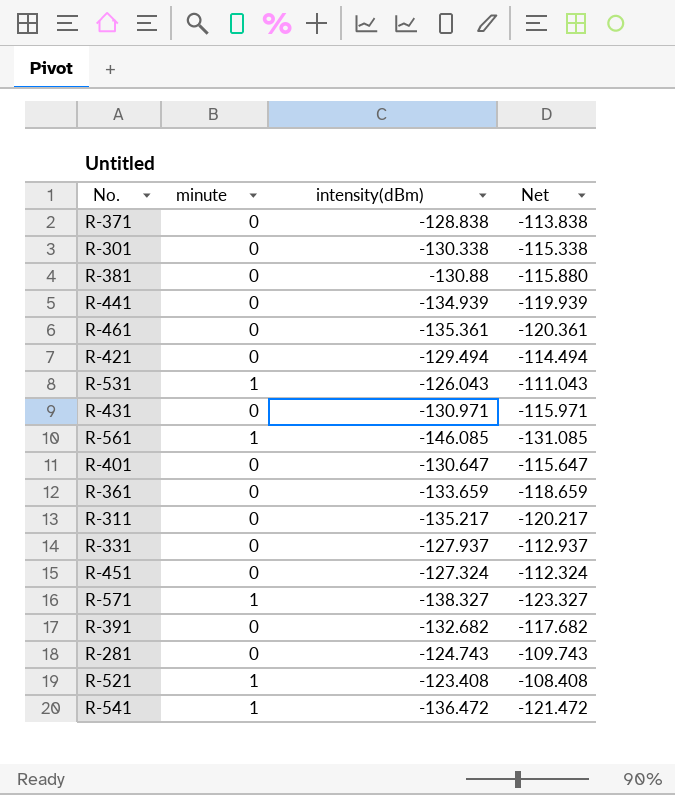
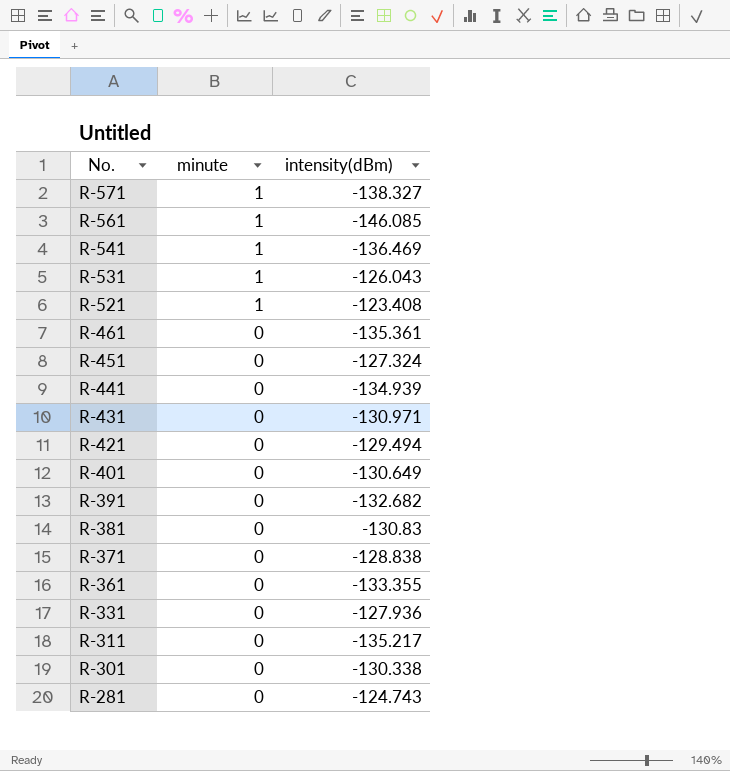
row order: none -> No. descending
column Net | formula: [intensity(dBm)] + 15 -> none
R-541 | intensity(dBm): -136.472 -> -136.469
R-401 | intensity(dBm): -130.647 -> -130.649
R-381 | intensity(dBm): -130.88 -> -130.83
R-361 | intensity(dBm): -133.659 -> -133.355
R-331 | intensity(dBm): -127.937 -> -127.936

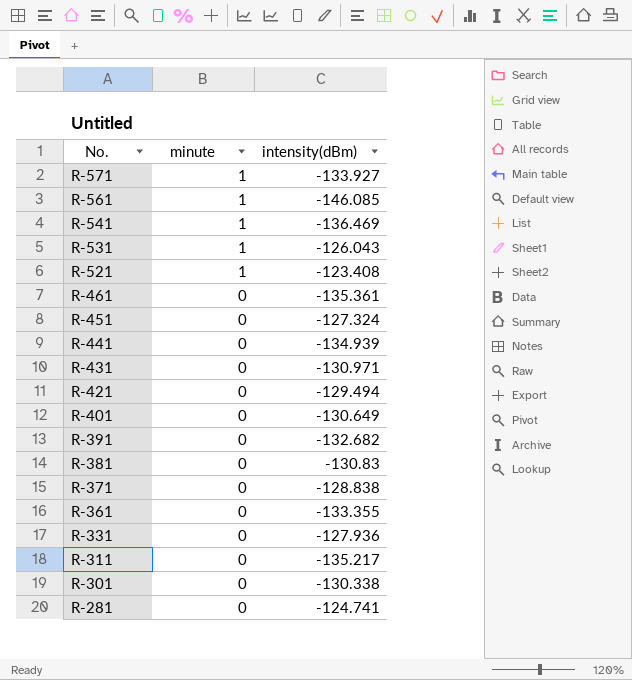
R-571 | intensity(dBm): -138.327 -> -133.927
R-281 | intensity(dBm): -124.743 -> -124.741

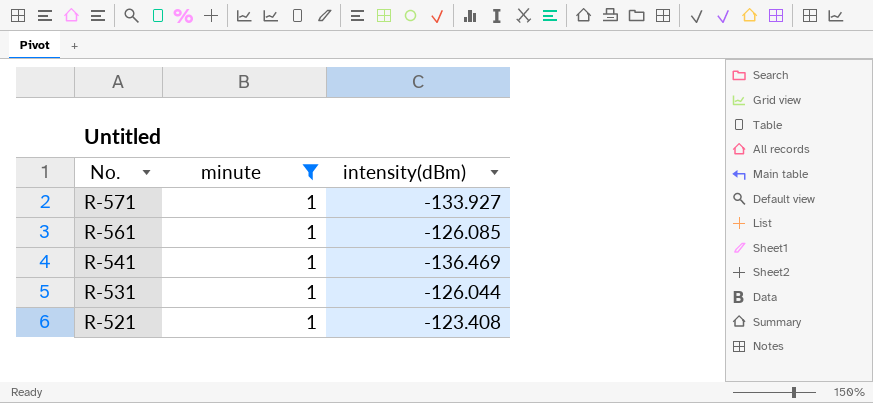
filter: none -> minute = 1
R-561 | intensity(dBm): -146.085 -> -126.085
R-531 | intensity(dBm): -126.043 -> -126.044

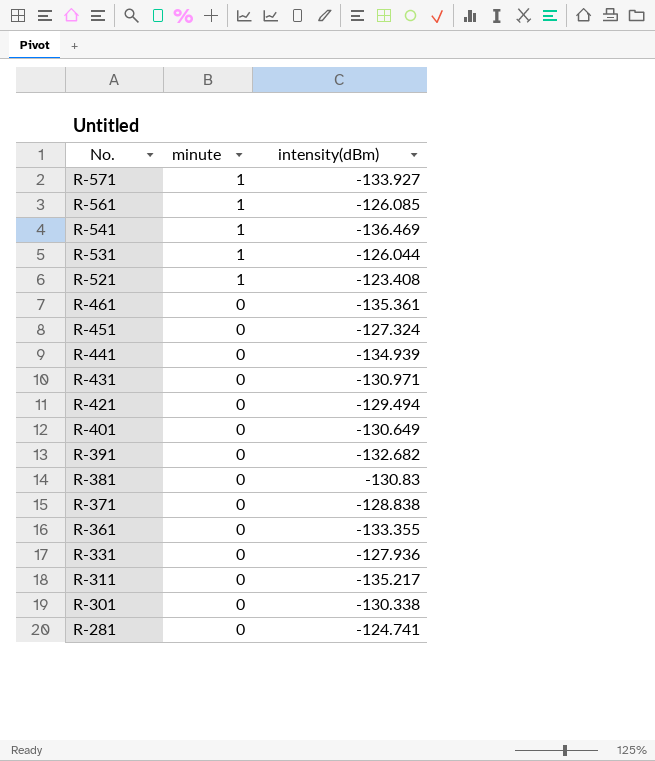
filter: minute = 1 -> none

